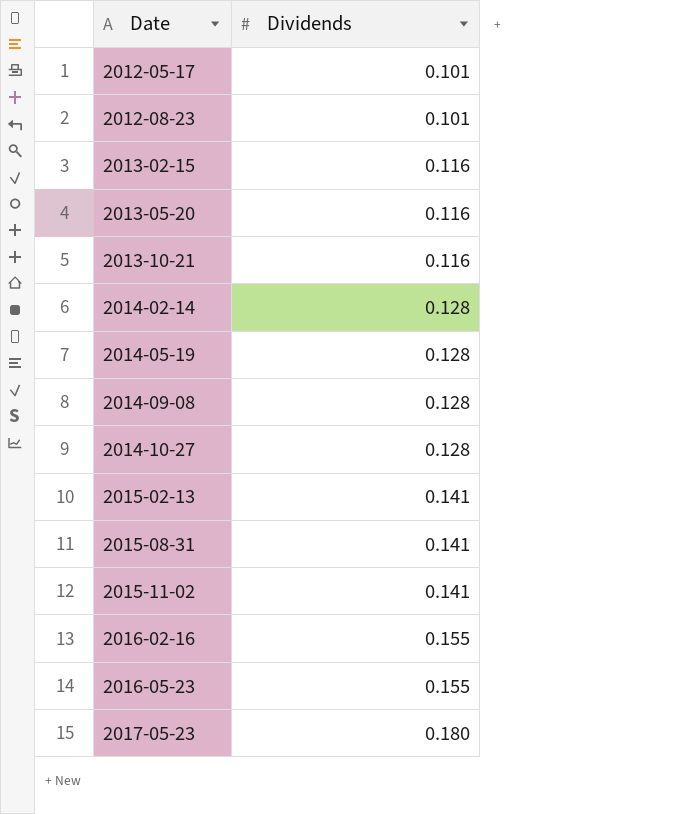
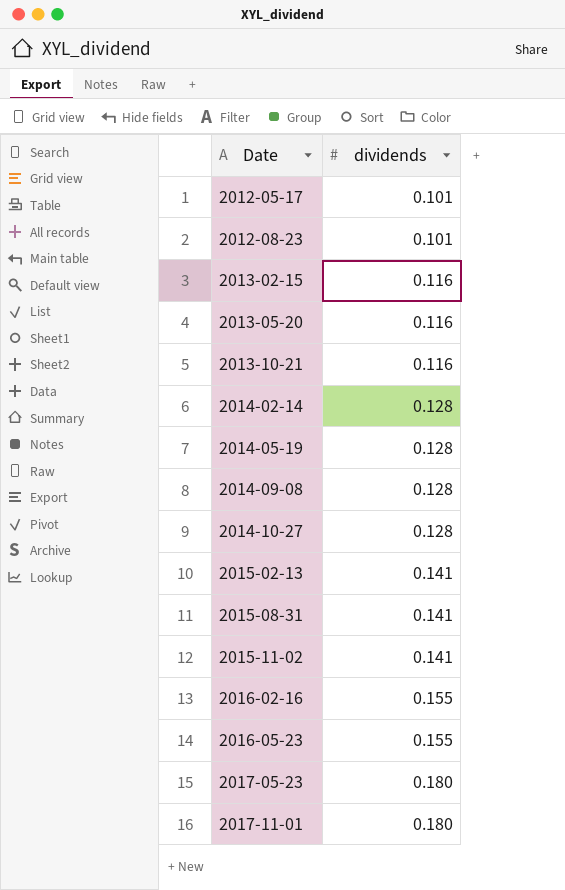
column name: Dividends -> dividends
row 2017-11-01: none -> 0.180

